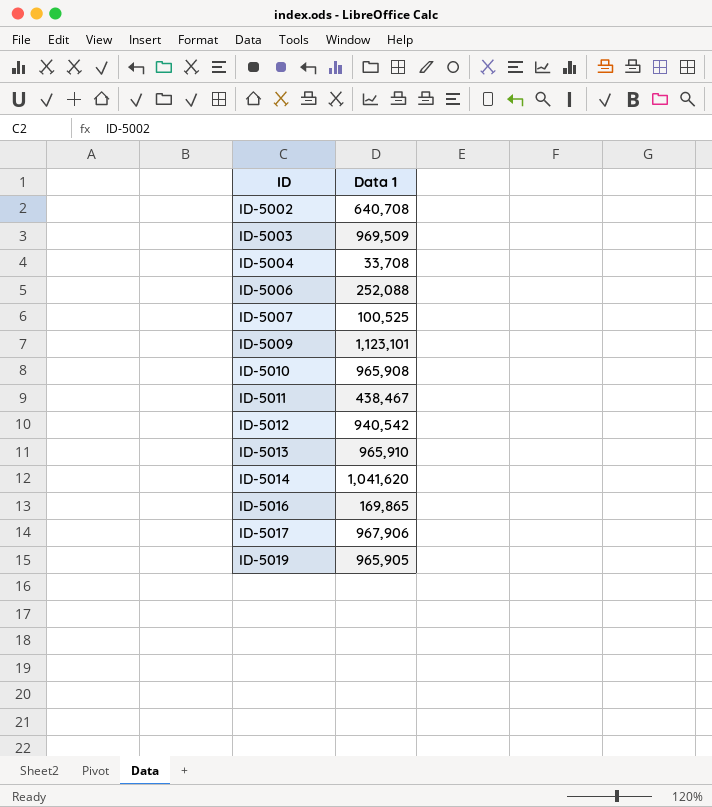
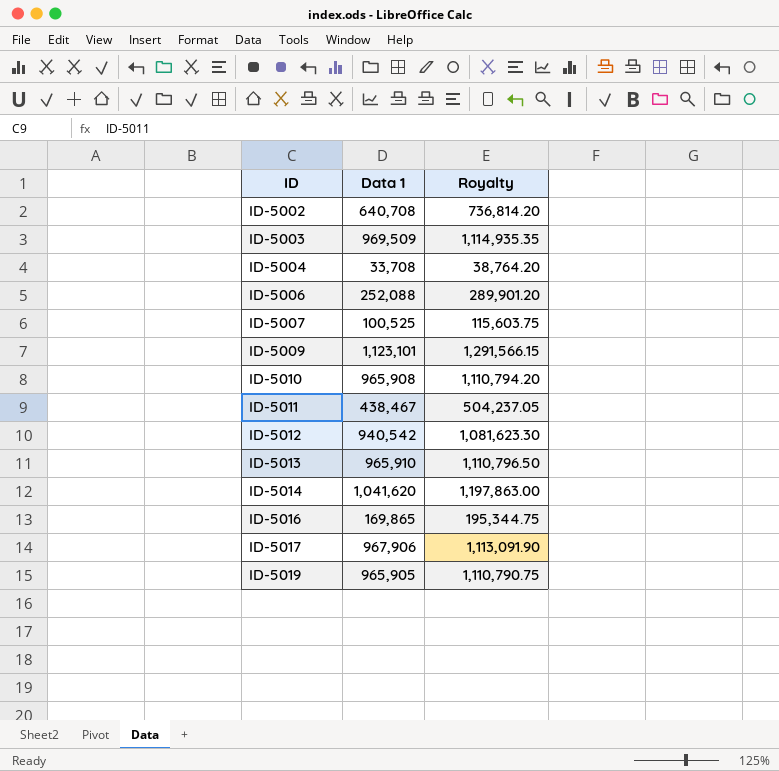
column Royalty | formula: none -> [Data 1] * 1.15

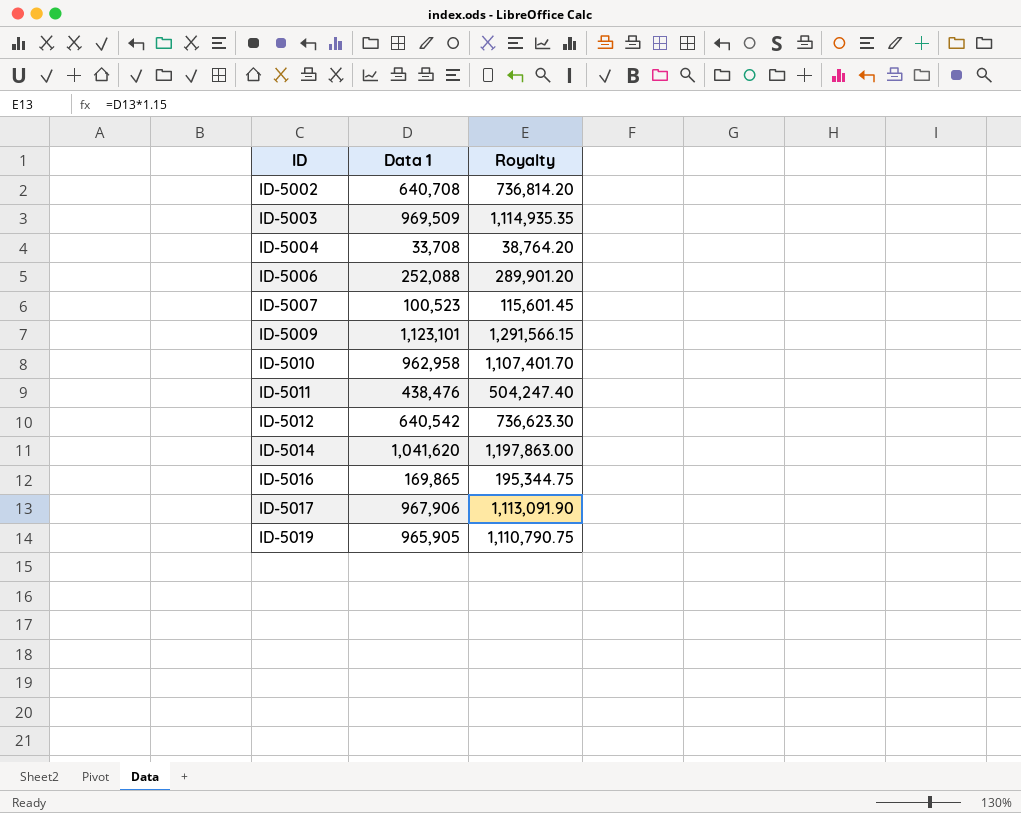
row ID-5013: 965,910 | 1,110,796.50 -> none
ID-5007 | Data 1: 100,525 -> 100,523
ID-5007 | Royalty: 115,603.75 -> 115,601.45
ID-5010 | Data 1: 965,908 -> 962,958
ID-5010 | Royalty: 1,110,794.20 -> 1,107,401.70
ID-5011 | Data 1: 438,467 -> 438,476
ID-5011 | Royalty: 504,237.05 -> 504,247.40
ID-5012 | Data 1: 940,542 -> 640,542
ID-5012 | Royalty: 1,081,623.30 -> 736,623.30

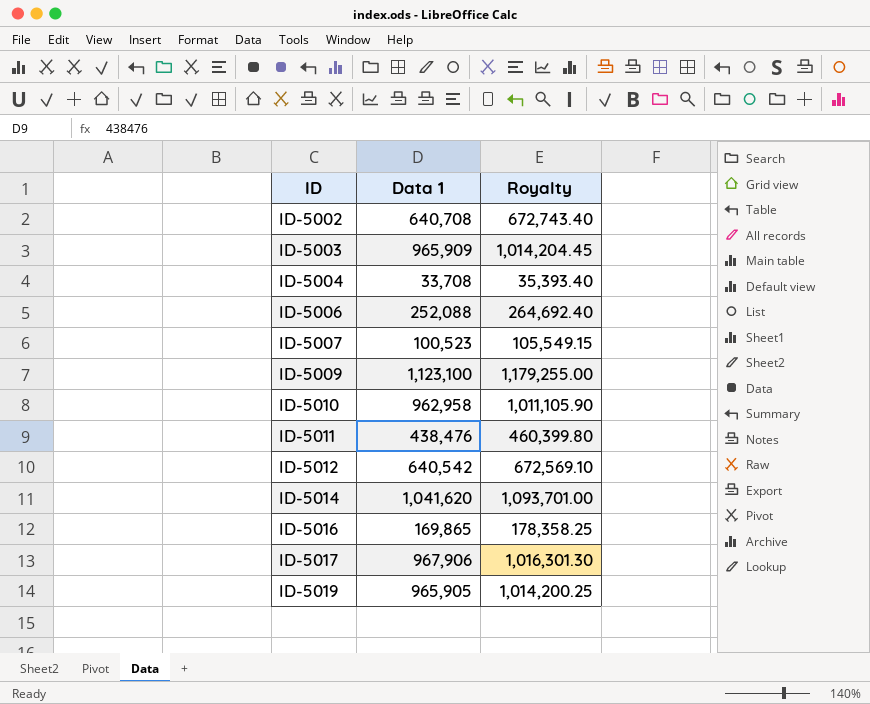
column Royalty | formula: [Data 1] * 1.15 -> [Data 1] * 1.05
ID-5003 | Data 1: 969,509 -> 965,909
ID-5009 | Data 1: 1,123,101 -> 1,123,100

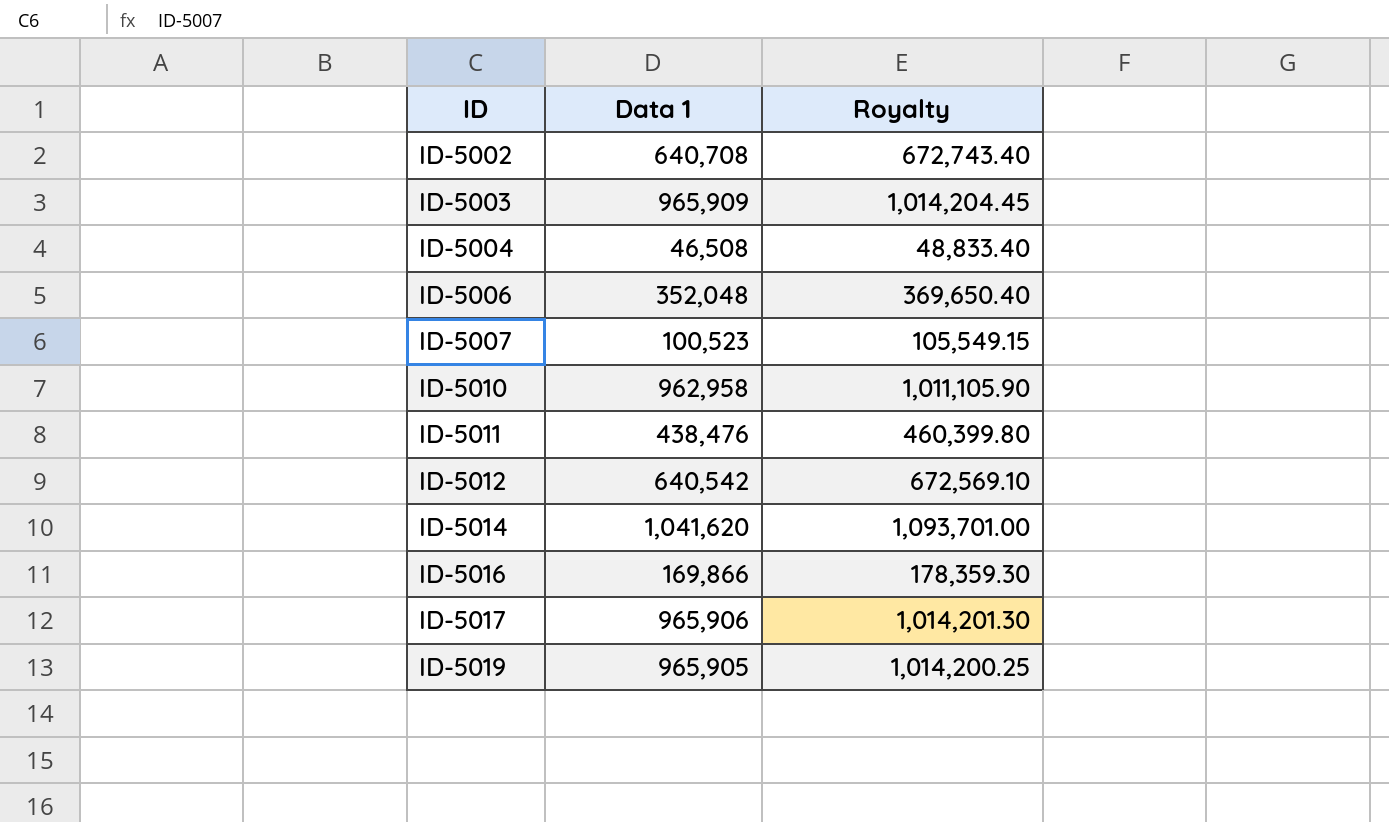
row ID-5009: 1,123,100 | 1,179,255.00 -> none
ID-5004 | Data 1: 33,708 -> 46,508
ID-5004 | Royalty: 35,393.40 -> 48,833.40
ID-5006 | Data 1: 252,088 -> 352,048
ID-5006 | Royalty: 264,692.40 -> 369,650.40
ID-5016 | Data 1: 169,865 -> 169,866
ID-5016 | Royalty: 178,358.25 -> 178,359.30
ID-5017 | Data 1: 967,906 -> 965,906
ID-5017 | Royalty: 1,016,301.30 -> 1,014,201.30

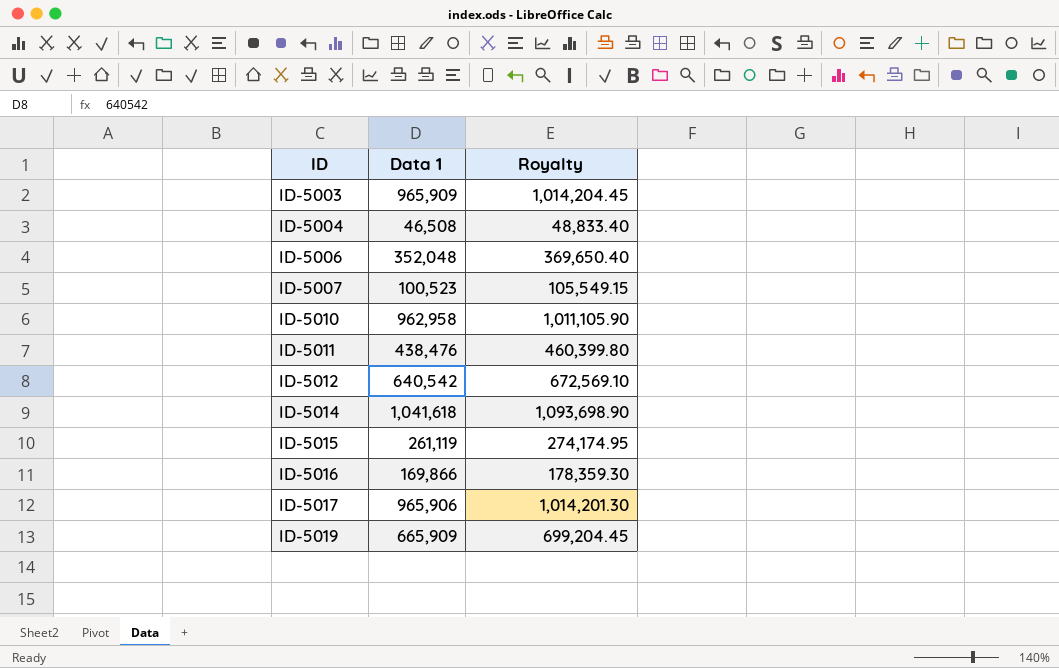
row ID-5002: 640,708 | 672,743.40 -> none
ID-5014 | Data 1: 1,041,620 -> 1,041,618
ID-5014 | Royalty: 1,093,701.00 -> 1,093,698.90
row ID-5015: none -> 261,119 | 274,174.95
ID-5019 | Data 1: 965,905 -> 665,909
ID-5019 | Royalty: 1,014,200.25 -> 699,204.45

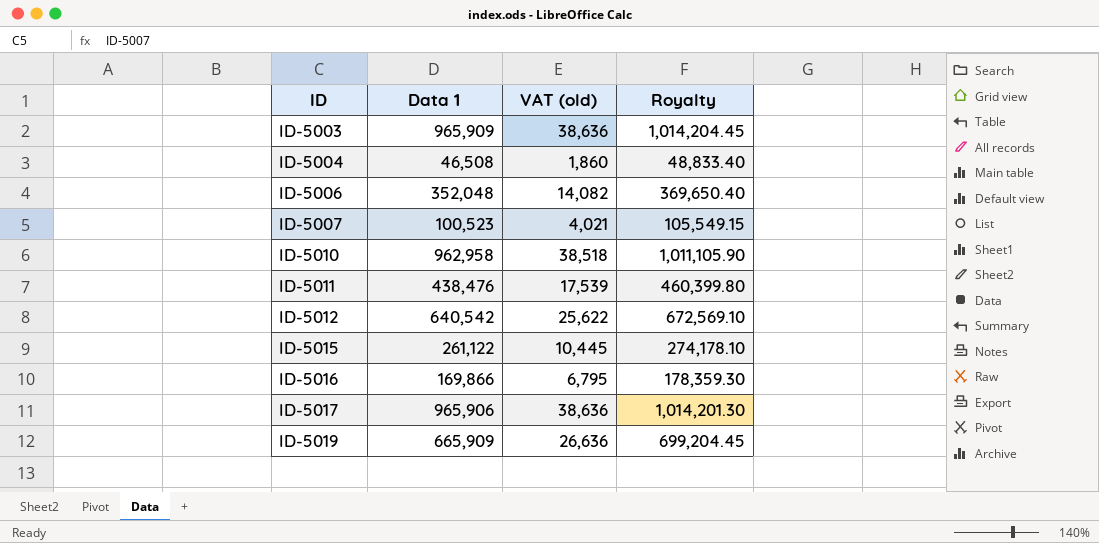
column VAT (old) | formula: none -> [Data 1] * 0.04
row ID-5014: 1,041,618 | 1,093,698.90 -> none
ID-5015 | Data 1: 261,119 -> 261,122
ID-5015 | Royalty: 274,174.95 -> 274,178.10

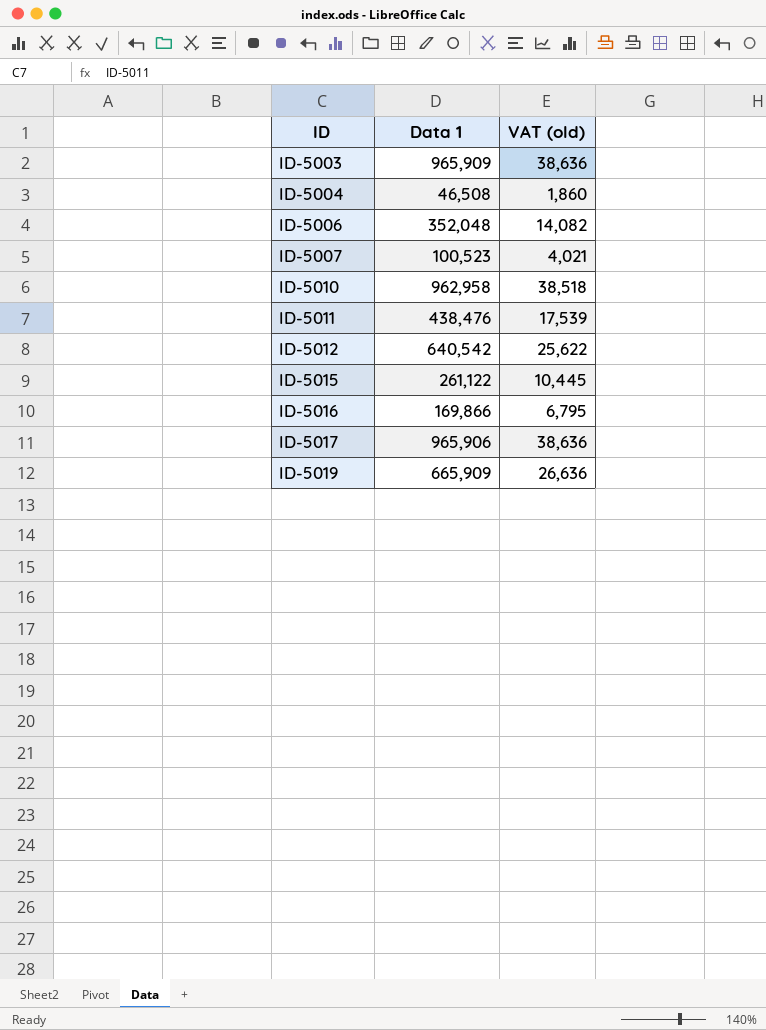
column Royalty | formula: [Data 1] * 1.05 -> none

